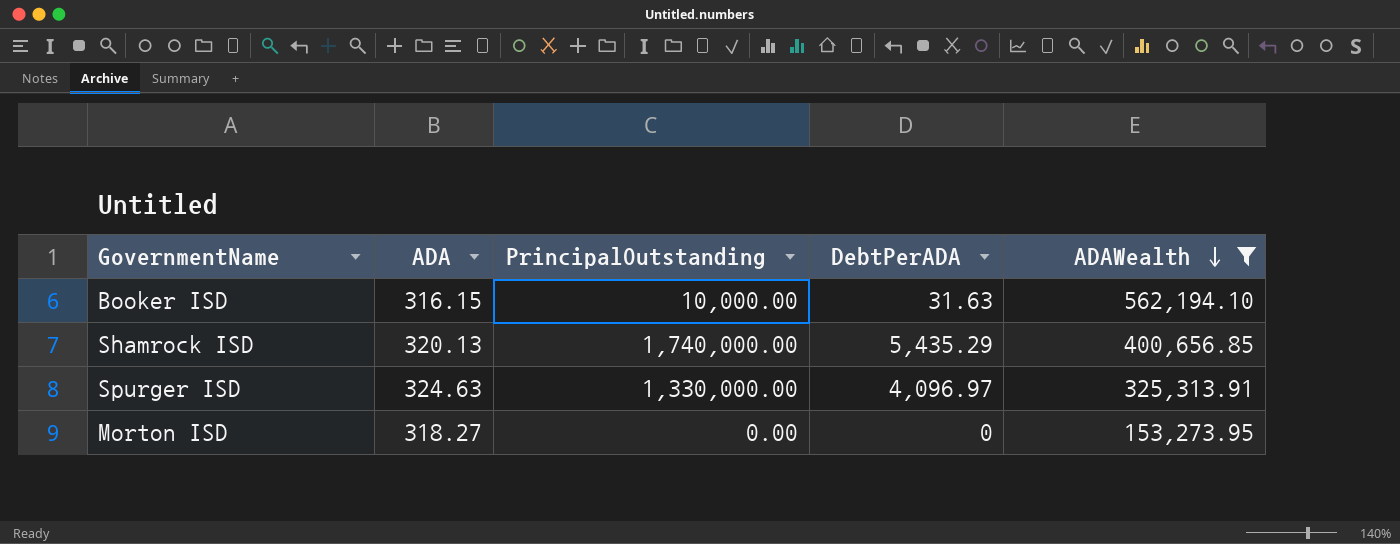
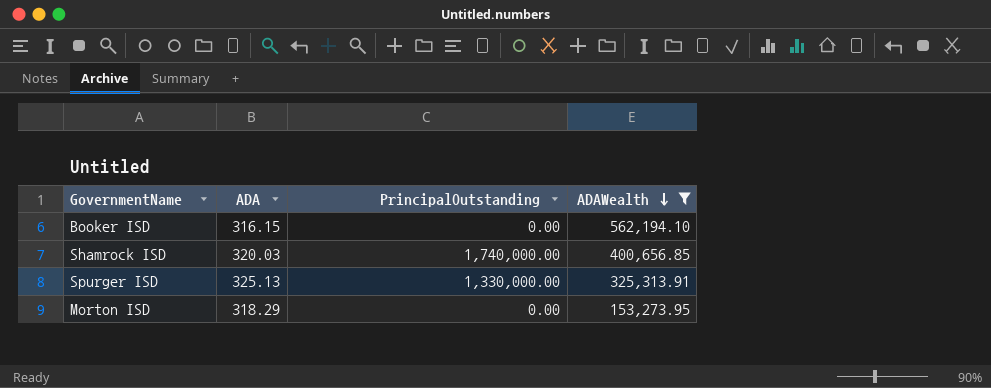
column DebtPerADA | formula: [PrincipalOutstanding] / [ADA] -> none
Booker ISD | PrincipalOutstanding: 10,000.00 -> 0.00
Shamrock ISD | ADA: 320.13 -> 320.03
Spurger ISD | ADA: 324.63 -> 325.13
Morton ISD | ADA: 318.27 -> 318.29

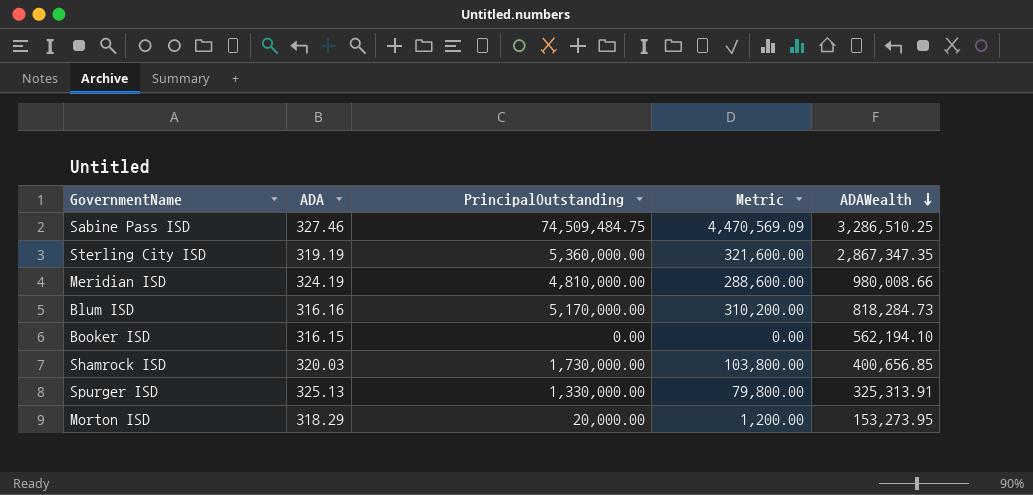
filter: ADAWealth <= 562,194.10 -> none
column Metric | formula: none -> [PrincipalOutstanding] * 0.06
Shamrock ISD | PrincipalOutstanding: 1,740,000.00 -> 1,730,000.00
Morton ISD | PrincipalOutstanding: 0.00 -> 20,000.00

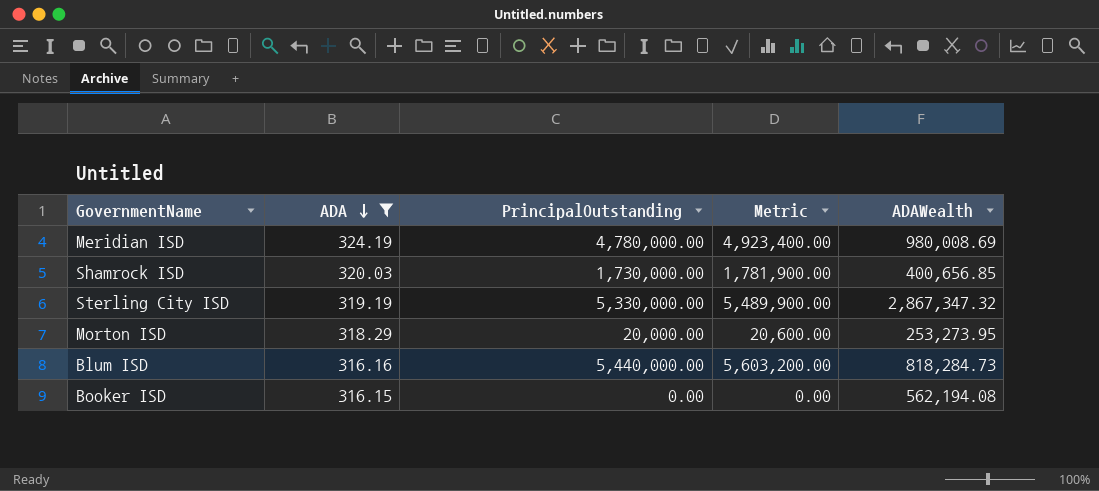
filter: none -> ADA <= 324.19
row order: ADAWealth descending -> ADA descending
column Metric | formula: [PrincipalOutstanding] * 0.06 -> [PrincipalOutstanding] * 1.03
Meridian ISD | PrincipalOutstanding: 4,810,000.00 -> 4,780,000.00
Meridian ISD | ADAWealth: 980,008.66 -> 980,008.69
Sterling City ISD | PrincipalOutstanding: 5,360,000.00 -> 5,330,000.00
Sterling City ISD | ADAWealth: 2,867,347.35 -> 2,867,347.32
Morton ISD | ADAWealth: 153,273.95 -> 253,273.95
Blum ISD | PrincipalOutstanding: 5,170,000.00 -> 5,440,000.00
Booker ISD | ADAWealth: 562,194.10 -> 562,194.08

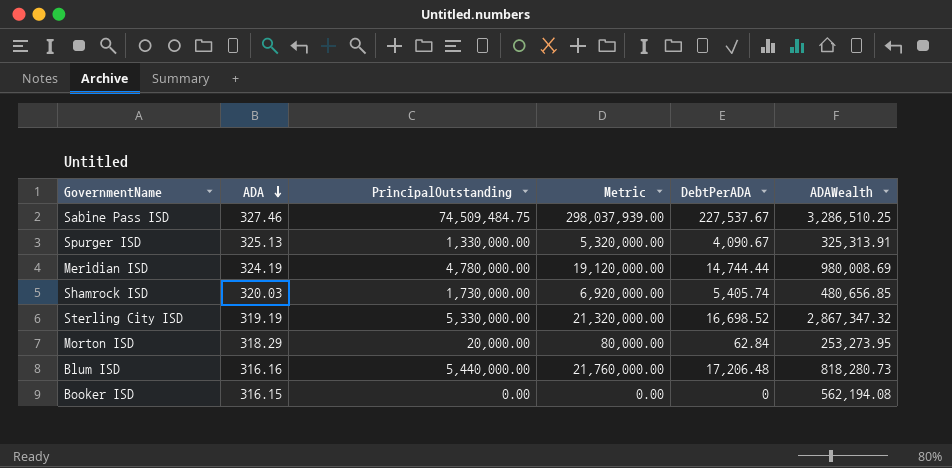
filter: ADA <= 324.19 -> none
column Metric | formula: [PrincipalOutstanding] * 1.03 -> [PrincipalOutstanding] * 4
column DebtPerADA | formula: none -> [PrincipalOutstanding] / [ADA]
Shamrock ISD | ADAWealth: 400,656.85 -> 480,656.85
Blum ISD | ADAWealth: 818,284.73 -> 818,280.73

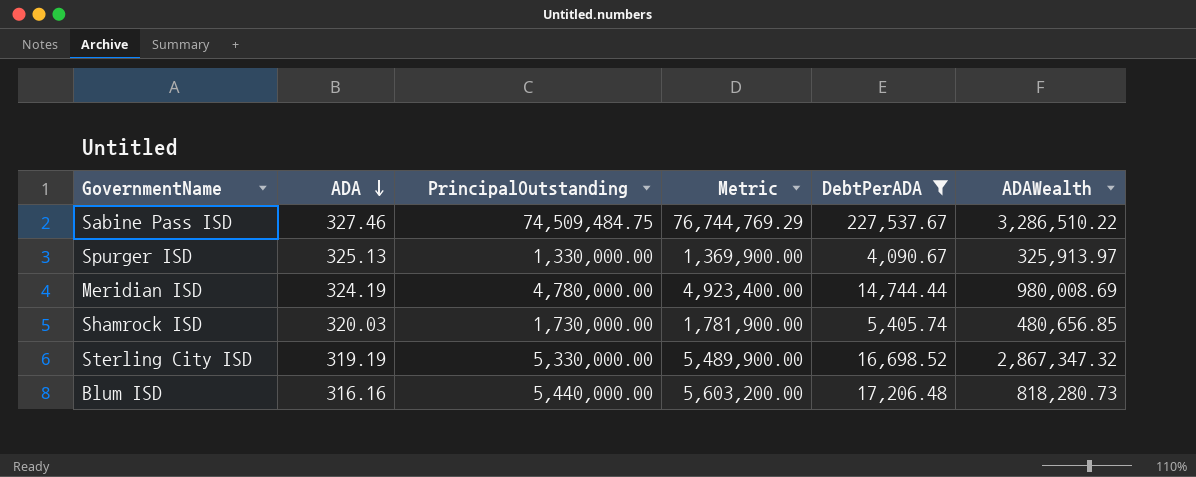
filter: none -> DebtPerADA >= 4,090.67
column Metric | formula: [PrincipalOutstanding] * 4 -> [PrincipalOutstanding] * 1.03
Sabine Pass ISD | ADAWealth: 3,286,510.25 -> 3,286,510.22
Spurger ISD | ADAWealth: 325,313.91 -> 325,913.97

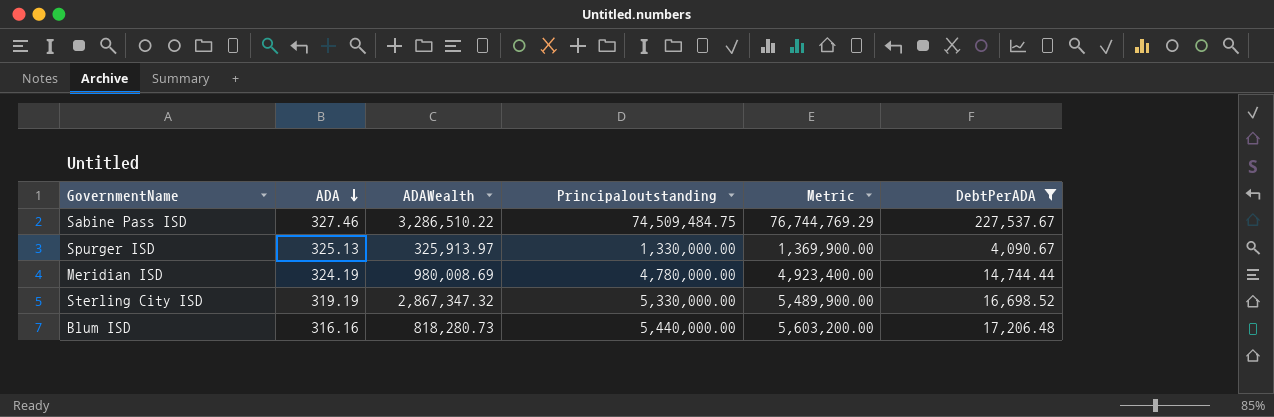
column ADAWealth | position: 6 -> 3
column name: PrincipalOutstanding -> Principaloutstanding
row Shamrock ISD: 320.03 | 1,730,000.00 | 1,781,900.00 | 5,405.74 | 480,656.85 -> none

